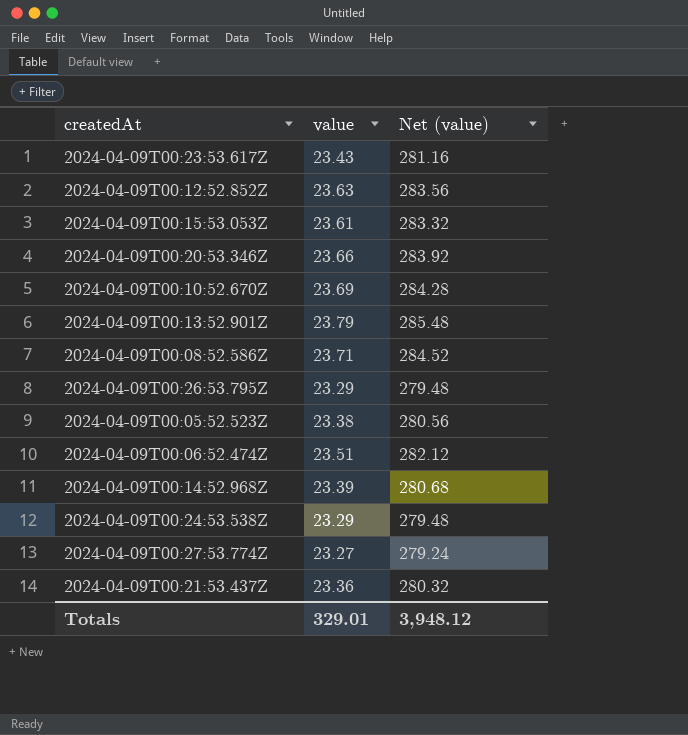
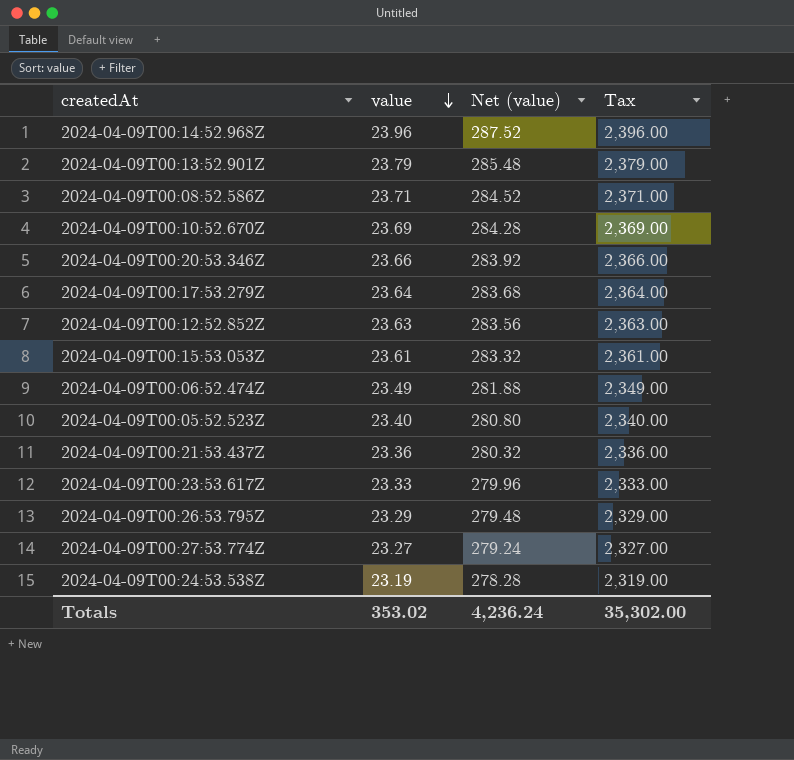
row order: none -> value descending
column Tax | formula: none -> [value] * 100
2024-04-09T00:14:52.968Z | value: 23.39 -> 23.96
2024-04-09T00:14:52.968Z | Net (value): 280.68 -> 287.52
row 2024-04-09T00:17:53.279Z: none -> 23.64 | 283.68 | 2,364.00
2024-04-09T00:06:52.474Z | value: 23.51 -> 23.49
2024-04-09T00:06:52.474Z | Net (value): 282.12 -> 281.88
2024-04-09T00:05:52.523Z | value: 23.38 -> 23.40
2024-04-09T00:05:52.523Z | Net (value): 280.56 -> 280.80
2024-04-09T00:23:53.617Z | value: 23.43 -> 23.33
2024-04-09T00:23:53.617Z | Net (value): 281.16 -> 279.96
2024-04-09T00:24:53.538Z | value: 23.29 -> 23.19
2024-04-09T00:24:53.538Z | Net (value): 279.48 -> 278.28
Totals | value: 329.01 -> 353.02
Totals | Net (value): 3,948.12 -> 4,236.24

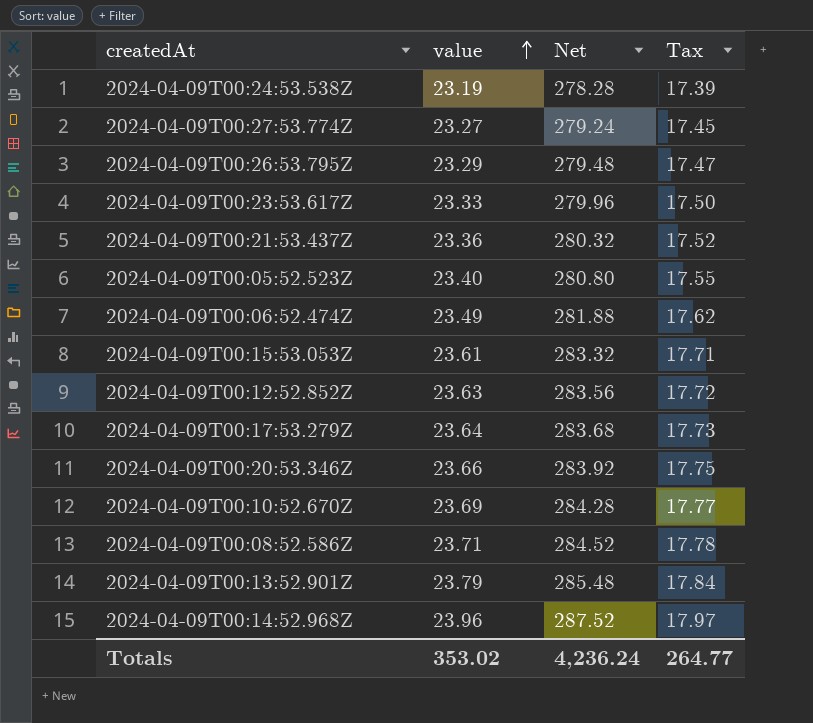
row order: value descending -> value ascending
column name: Net (value) -> Net
column Tax | formula: [value] * 100 -> [value] * 0.75
Totals | Tax: 35,302.00 -> 264.77

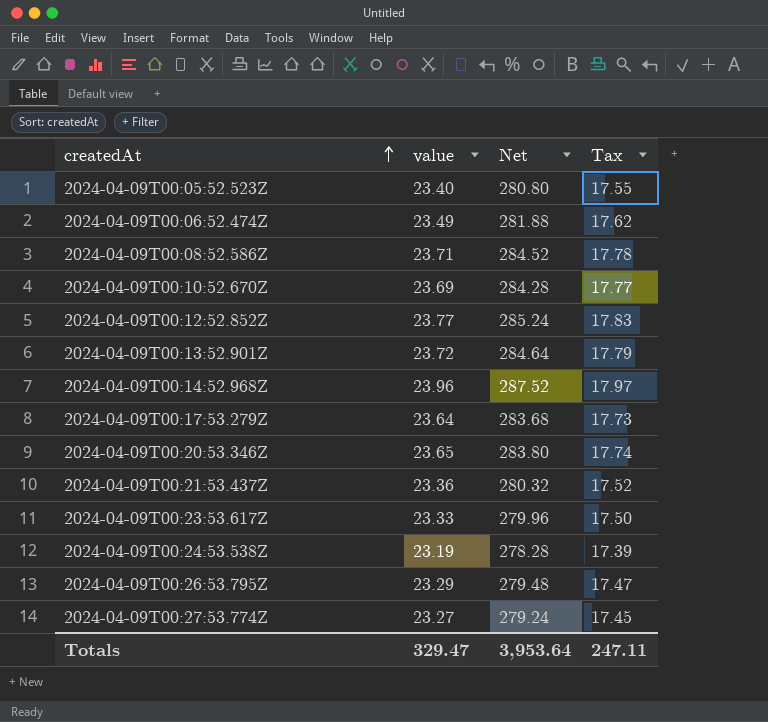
row order: value ascending -> createdAt ascending
row 2024-04-09T00:15:53.053Z: 23.61 | 283.32 | 17.71 -> none
2024-04-09T00:12:52.852Z | value: 23.63 -> 23.77
2024-04-09T00:12:52.852Z | Net: 283.56 -> 285.24
2024-04-09T00:12:52.852Z | Tax: 17.72 -> 17.83
2024-04-09T00:13:52.901Z | value: 23.79 -> 23.72
2024-04-09T00:13:52.901Z | Net: 285.48 -> 284.64
2024-04-09T00:13:52.901Z | Tax: 17.84 -> 17.79
2024-04-09T00:20:53.346Z | value: 23.66 -> 23.65
2024-04-09T00:20:53.346Z | Net: 283.92 -> 283.80
2024-04-09T00:20:53.346Z | Tax: 17.75 -> 17.74
Totals | value: 353.02 -> 329.47
Totals | Net: 4,236.24 -> 3,953.64
Totals | Tax: 264.77 -> 247.11

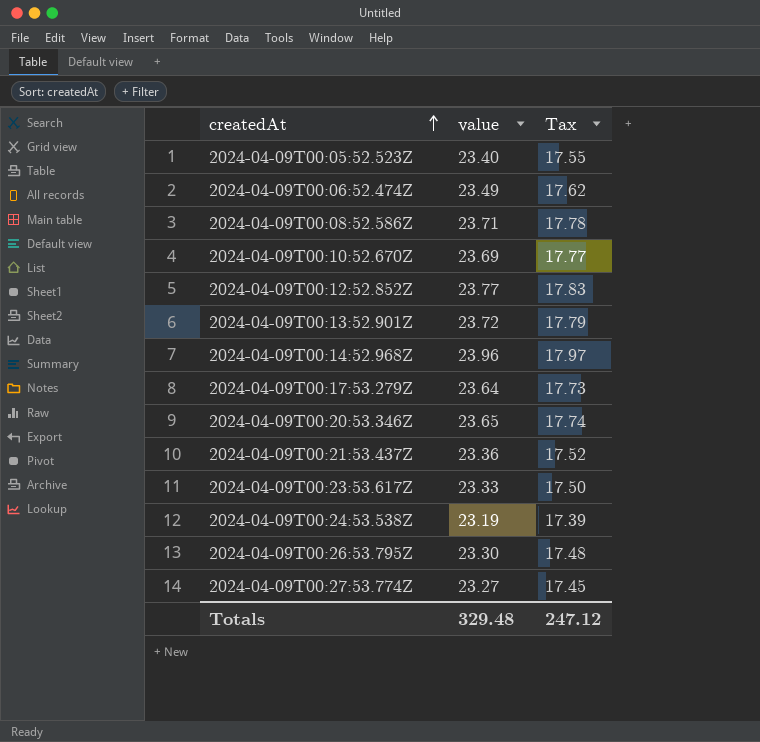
column Net | formula: [value] * 12 -> none
2024-04-09T00:26:53.795Z | value: 23.29 -> 23.30
2024-04-09T00:26:53.795Z | Tax: 17.47 -> 17.48
Totals | value: 329.47 -> 329.48
Totals | Tax: 247.11 -> 247.12

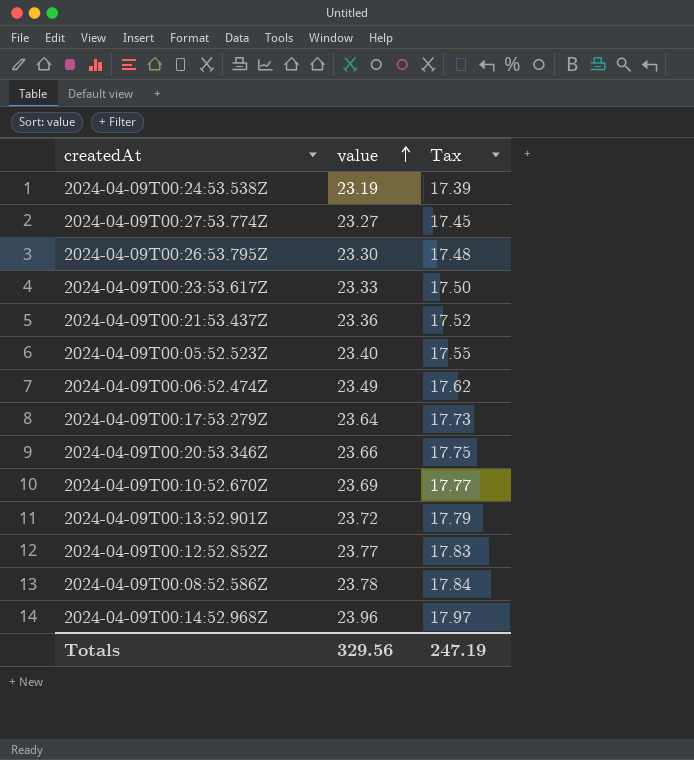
row order: createdAt ascending -> value ascending
2024-04-09T00:20:53.346Z | value: 23.65 -> 23.66
2024-04-09T00:20:53.346Z | Tax: 17.74 -> 17.75
2024-04-09T00:08:52.586Z | value: 23.71 -> 23.78
2024-04-09T00:08:52.586Z | Tax: 17.78 -> 17.84
Totals | value: 329.48 -> 329.56
Totals | Tax: 247.12 -> 247.19

